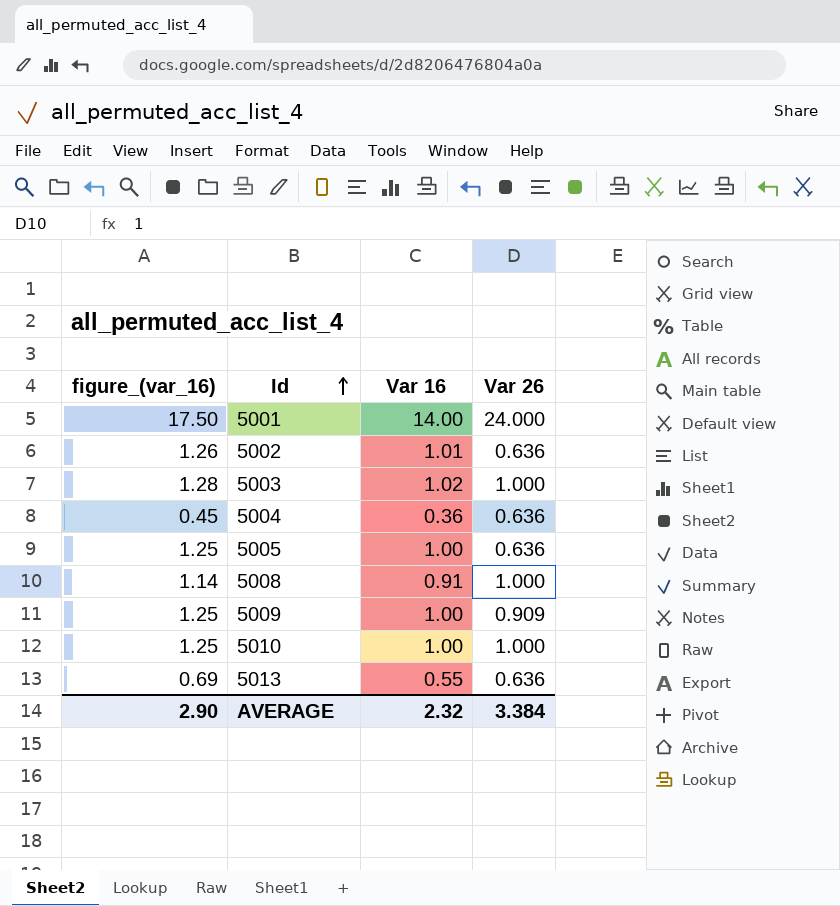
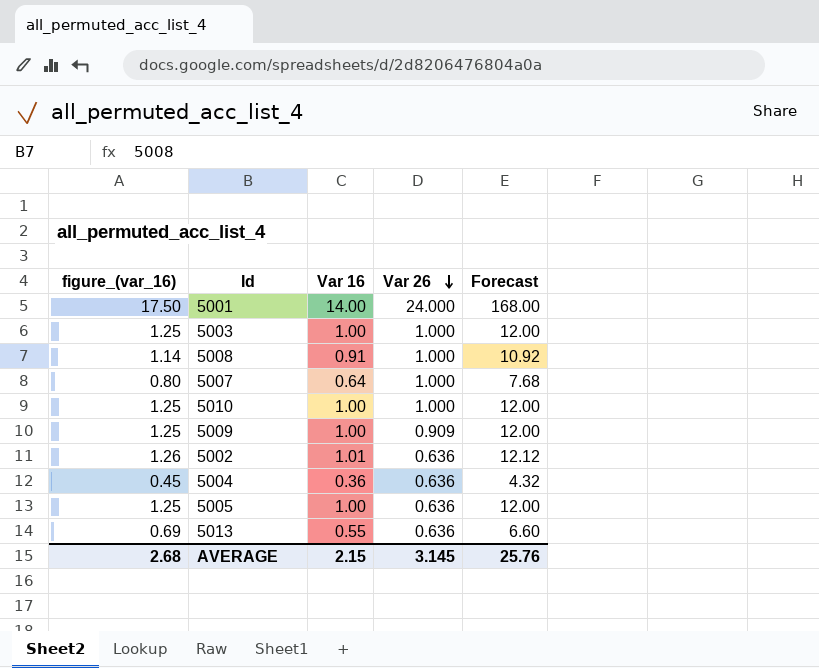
row order: Id ascending -> Var 26 descending
column Forecast | formula: none -> [Var 16] * 12
5003 | figure_(var_16): 1.28 -> 1.25
5003 | Var 16: 1.02 -> 1.00
row 5007: none -> 0.80 | 0.64 | 1.000 | 7.68
AVERAGE | figure_(var_16): 2.90 -> 2.68
AVERAGE | Var 16: 2.32 -> 2.15
AVERAGE | Var 26: 3.384 -> 3.145

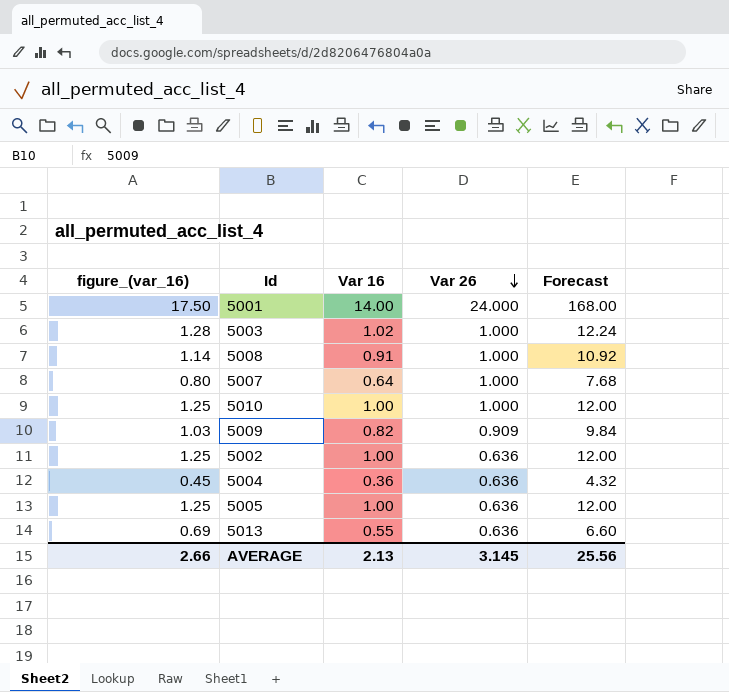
5003 | figure_(var_16): 1.25 -> 1.28
5003 | Var 16: 1.00 -> 1.02
5003 | Forecast: 12.00 -> 12.24
5009 | figure_(var_16): 1.25 -> 1.03
5009 | Var 16: 1.00 -> 0.82
5009 | Forecast: 12.00 -> 9.84
5002 | figure_(var_16): 1.26 -> 1.25
5002 | Var 16: 1.01 -> 1.00
5002 | Forecast: 12.12 -> 12.00
AVERAGE | figure_(var_16): 2.68 -> 2.66
AVERAGE | Var 16: 2.15 -> 2.13
AVERAGE | Forecast: 25.76 -> 25.56

